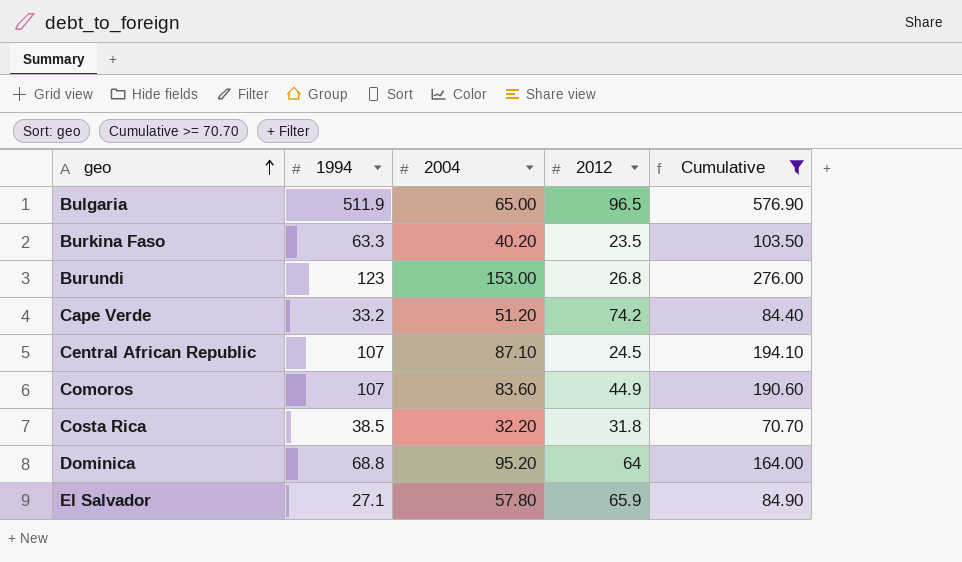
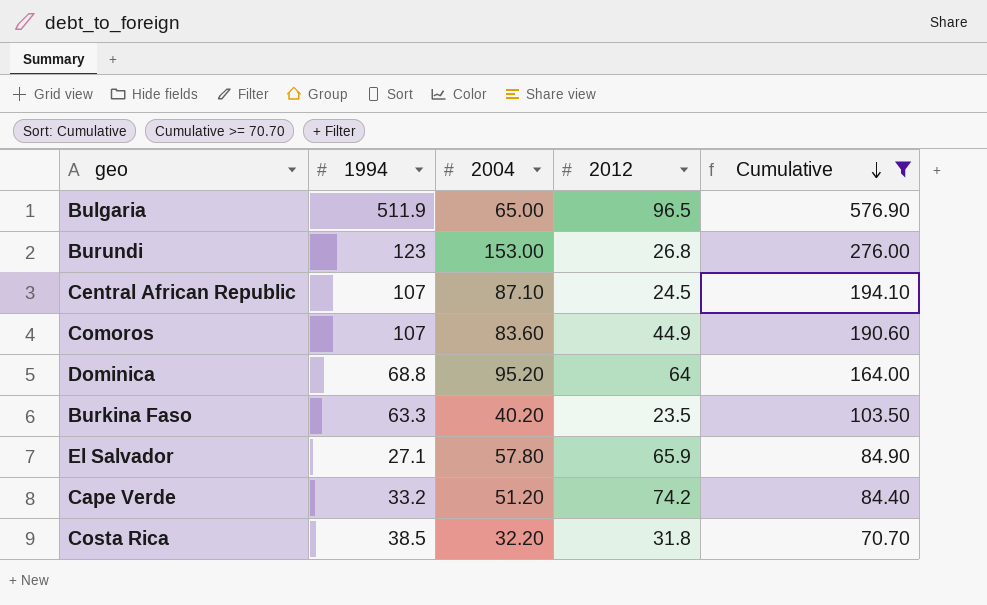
row order: geo ascending -> Cumulative descending

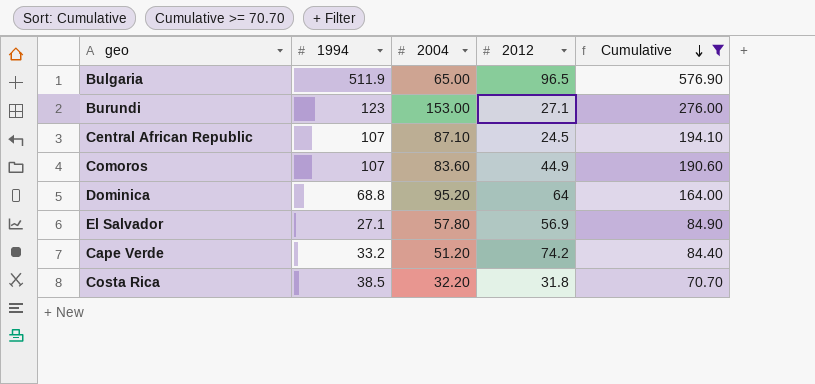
row Burkina Faso: 63.3 | 40.20 | 23.5 | 103.50 -> none
Burundi | 2012: 26.8 -> 27.1
El Salvador | 2012: 65.9 -> 56.9

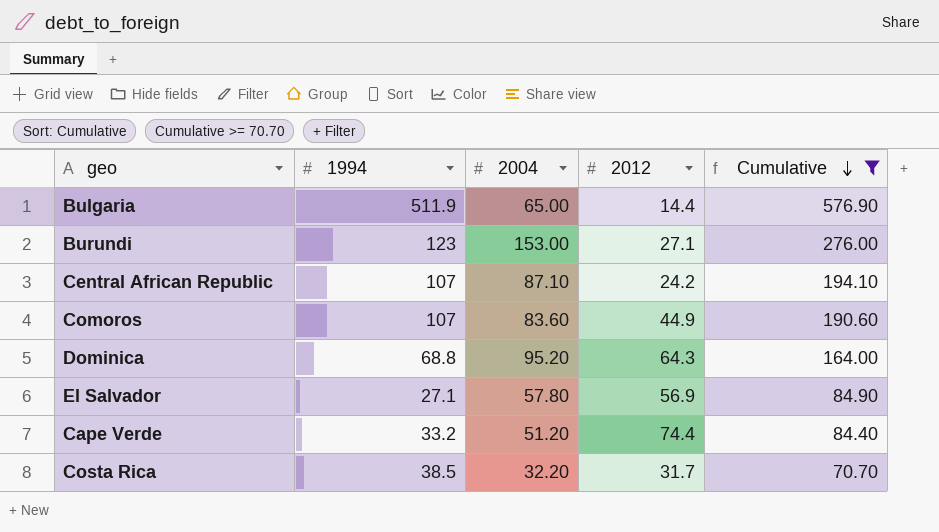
Bulgaria | 2012: 96.5 -> 14.4
Central African Republic | 2012: 24.5 -> 24.2
Dominica | 2012: 64 -> 64.3
Cape Verde | 2012: 74.2 -> 74.4
Costa Rica | 2012: 31.8 -> 31.7

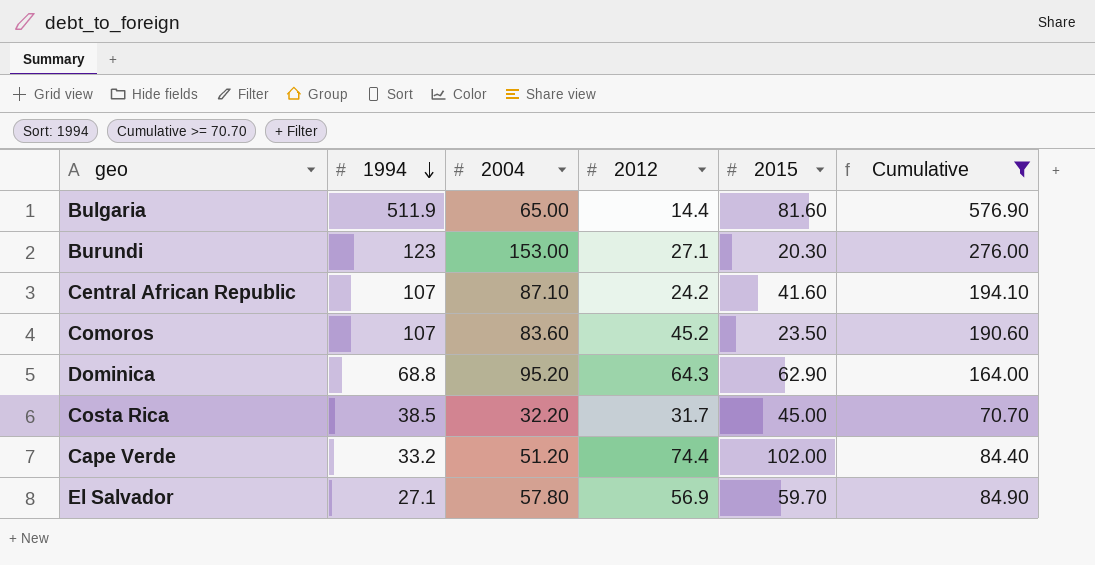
row order: Cumulative descending -> 1994 descending
column 2015 | position: none -> 5
Comoros | 2012: 44.9 -> 45.2

